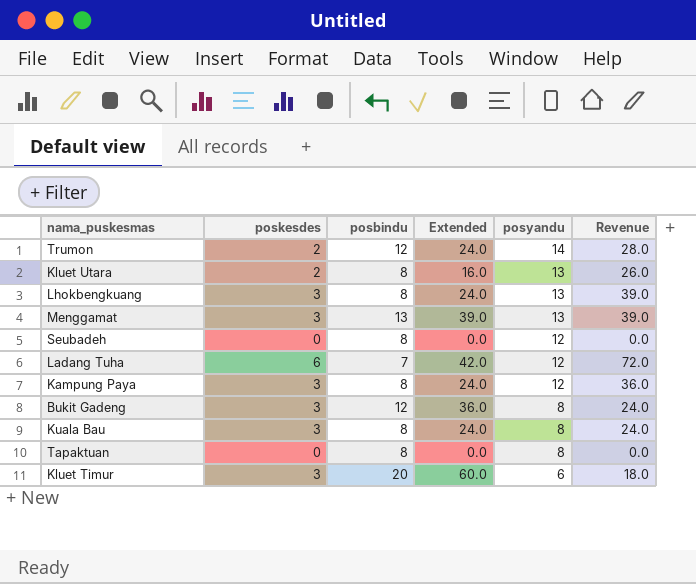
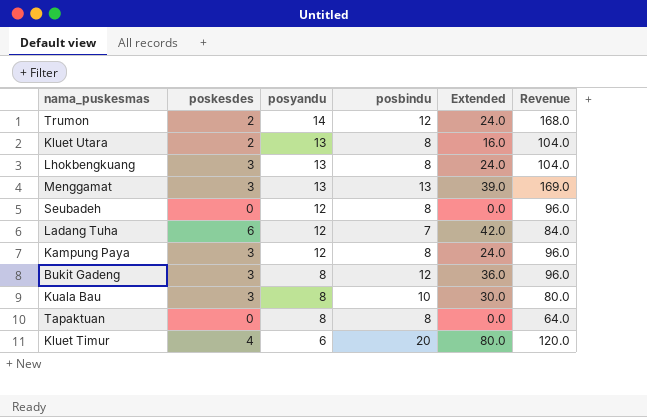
column posyandu | position: 5 -> 3
column Revenue | formula: [poskesdes] * [posyandu] -> [posyandu] * [posbindu]
Kuala Bau | posbindu: 8 -> 10
Kuala Bau | Extended: 24.0 -> 30.0
Kluet Timur | poskesdes: 3 -> 4
Kluet Timur | Extended: 60.0 -> 80.0

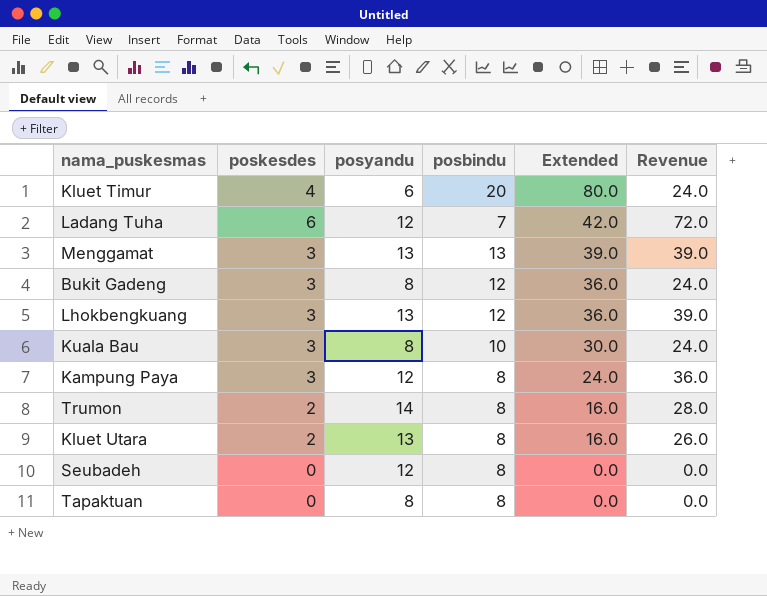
row order: posyandu descending -> Extended descending
column Revenue | formula: [posyandu] * [posbindu] -> [poskesdes] * [posyandu]
Lhokbengkuang | posbindu: 8 -> 12
Lhokbengkuang | Extended: 24.0 -> 36.0
Trumon | posbindu: 12 -> 8
Trumon | Extended: 24.0 -> 16.0

